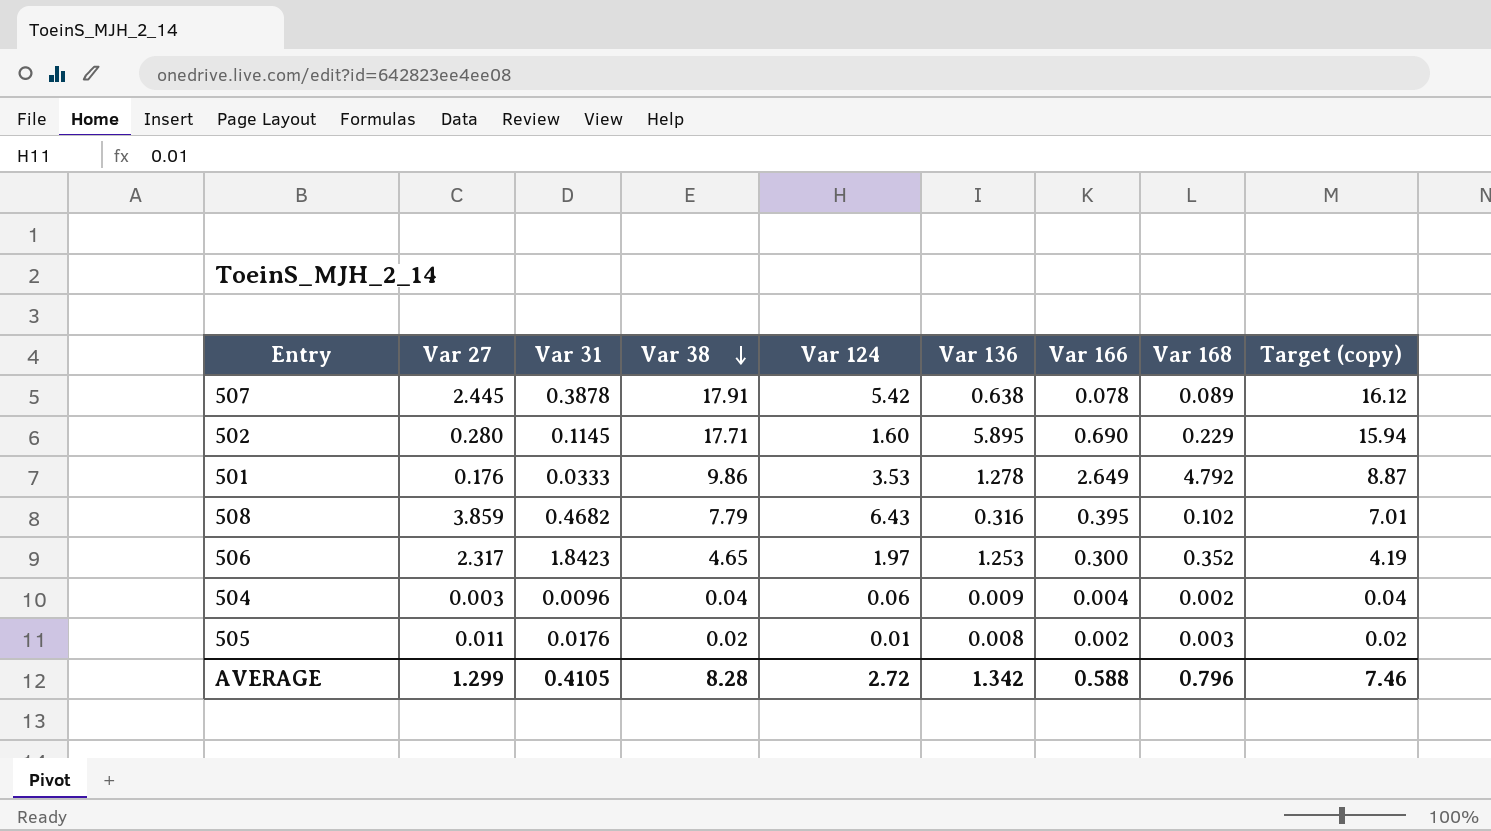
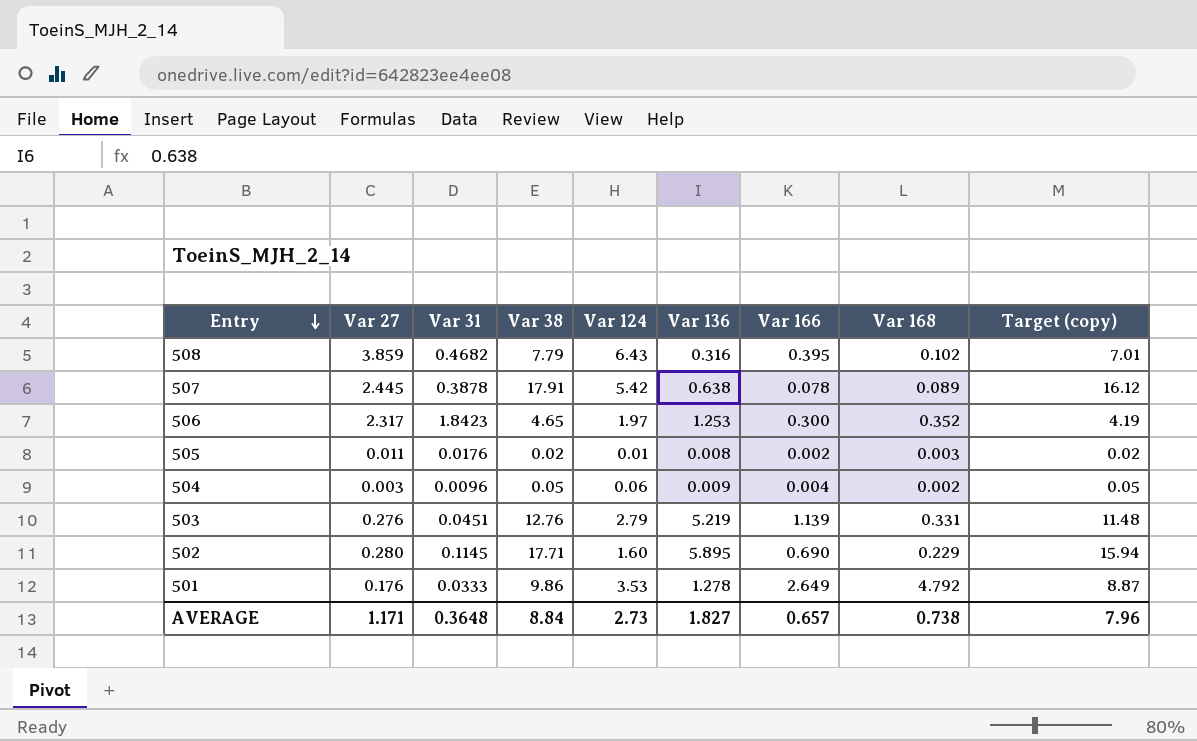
row order: Var 38 descending -> Entry descending
504 | Var 38: 0.04 -> 0.05
504 | Target (copy): 0.04 -> 0.05
row 503: none -> 0.276 | 0.0451 | 12.76 | 2.79 | 5.219 | 1.139 | 0.331 | 11.48
AVERAGE | Var 27: 1.299 -> 1.171
AVERAGE | Var 31: 0.4105 -> 0.3648
AVERAGE | Var 38: 8.28 -> 8.84
AVERAGE | Var 124: 2.72 -> 2.73
AVERAGE | Var 136: 1.342 -> 1.827
AVERAGE | Var 166: 0.588 -> 0.657
AVERAGE | Var 168: 0.796 -> 0.738
AVERAGE | Target (copy): 7.46 -> 7.96

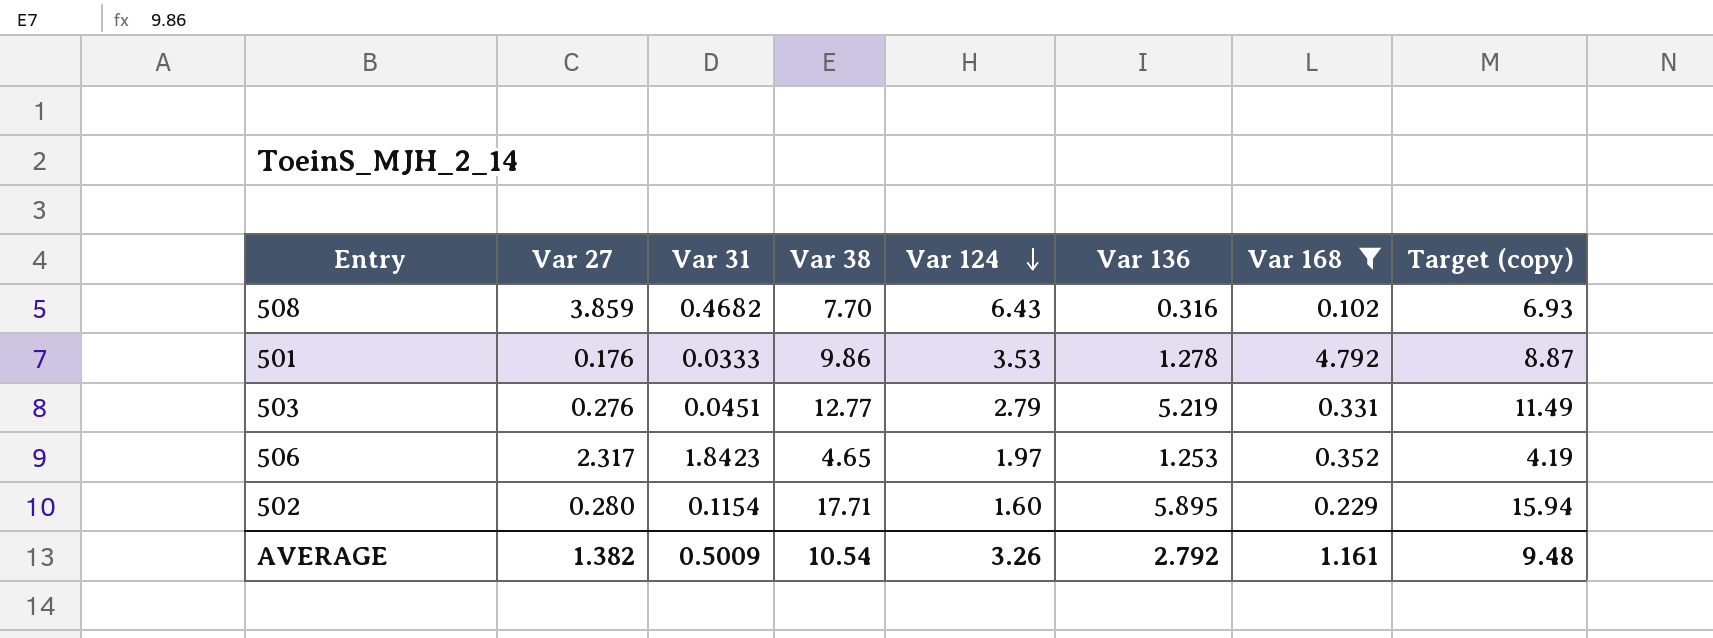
filter: none -> Var 168 >= 0.102
row order: Entry descending -> Var 124 descending
column Var 166 | position: 7 -> none
508 | Var 38: 7.79 -> 7.70
508 | Target (copy): 7.01 -> 6.93
503 | Var 38: 12.76 -> 12.77
503 | Target (copy): 11.48 -> 11.49
502 | Var 31: 0.1145 -> 0.1154
AVERAGE | Var 27: 1.171 -> 1.382
AVERAGE | Var 31: 0.3648 -> 0.5009
AVERAGE | Var 38: 8.84 -> 10.54
AVERAGE | Var 124: 2.73 -> 3.26
AVERAGE | Var 136: 1.827 -> 2.792
AVERAGE | Var 168: 0.738 -> 1.161
AVERAGE | Target (copy): 7.96 -> 9.48

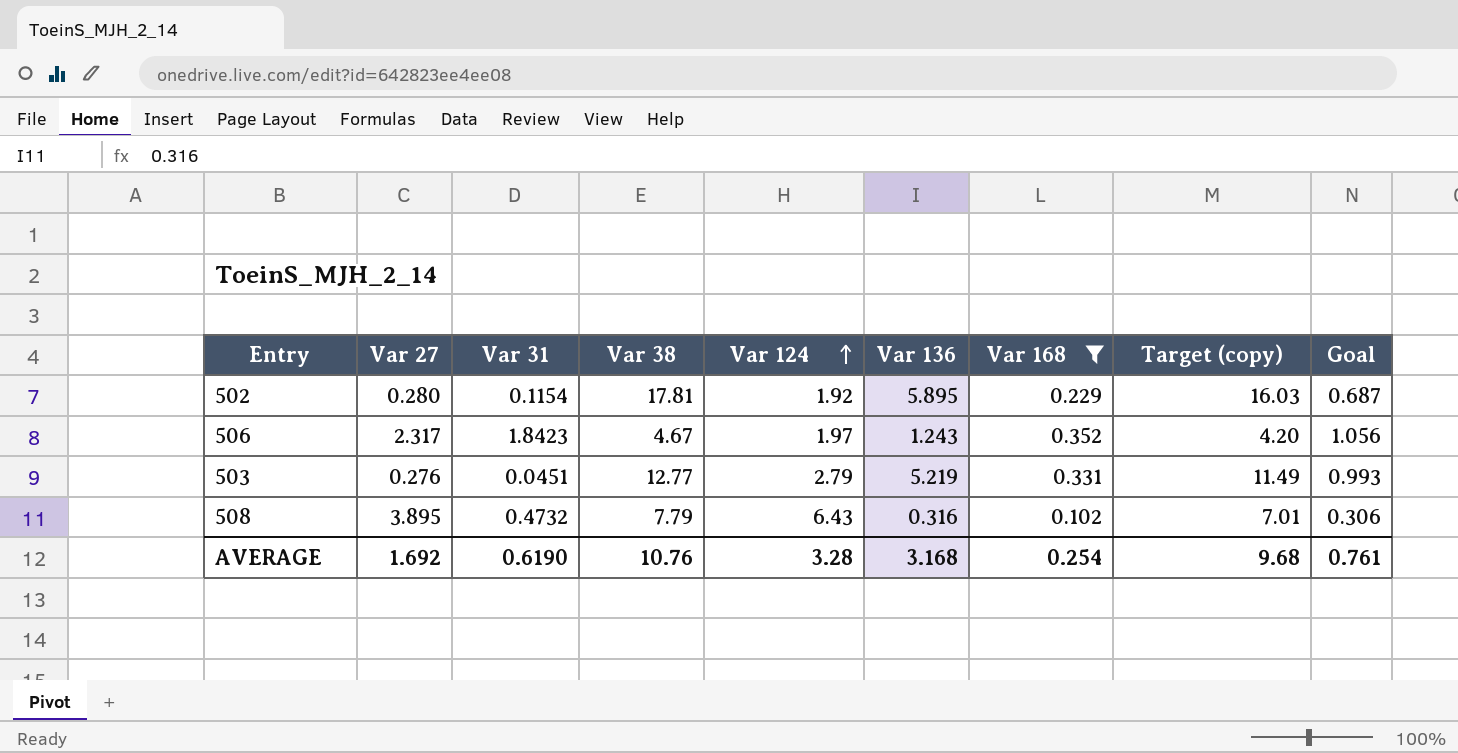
row order: Var 124 descending -> Var 124 ascending
column Goal | formula: none -> [Var 168] * 3
row 501: 0.176 | 0.0333 | 9.86 | 3.53 | 1.278 | 4.792 | 8.87 -> none
502 | Var 38: 17.71 -> 17.81
502 | Var 124: 1.60 -> 1.92
502 | Target (copy): 15.94 -> 16.03
506 | Var 38: 4.65 -> 4.67
506 | Var 136: 1.253 -> 1.243
506 | Target (copy): 4.19 -> 4.20
508 | Var 27: 3.859 -> 3.895
508 | Var 31: 0.4682 -> 0.4732
508 | Var 38: 7.70 -> 7.79
508 | Target (copy): 6.93 -> 7.01
AVERAGE | Var 27: 1.382 -> 1.692
AVERAGE | Var 31: 0.5009 -> 0.6190
AVERAGE | Var 38: 10.54 -> 10.76
AVERAGE | Var 124: 3.26 -> 3.28
AVERAGE | Var 136: 2.792 -> 3.168
AVERAGE | Var 168: 1.161 -> 0.254
AVERAGE | Target (copy): 9.48 -> 9.68

